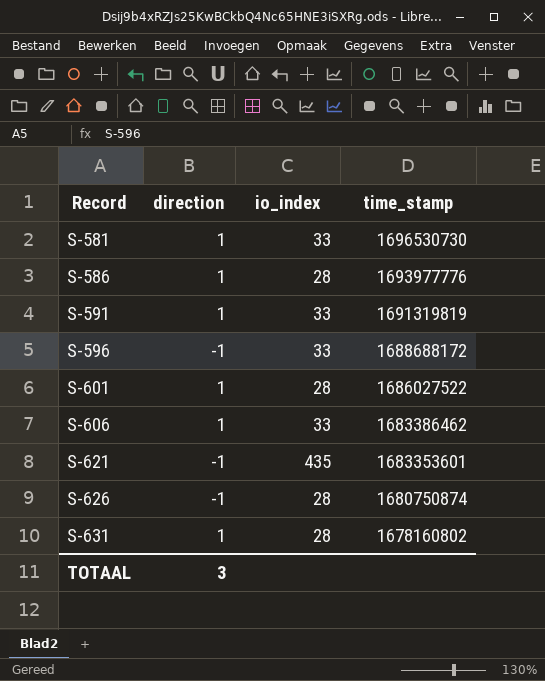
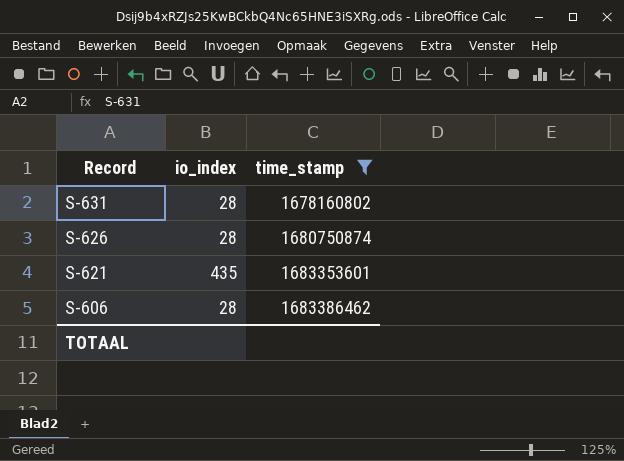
filter: none -> time_stamp <= 1683386462
row order: Record ascending -> Record descending
column direction | position: 2 -> none
S-606 | io_index: 33 -> 28

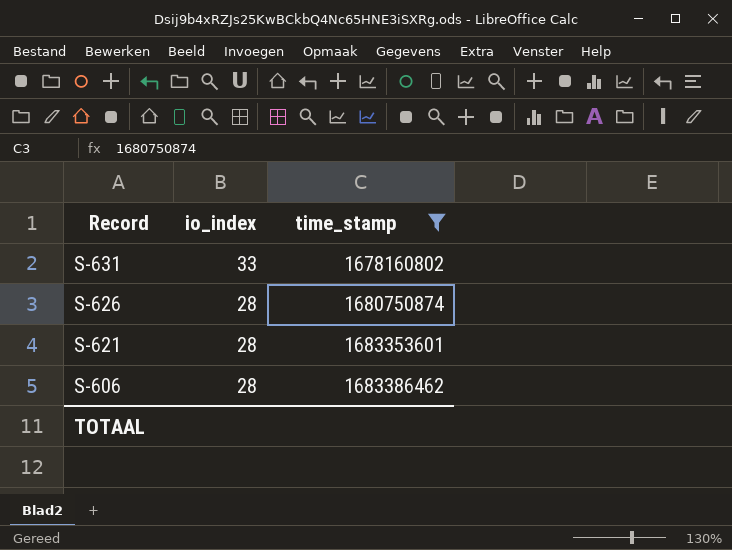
S-631 | io_index: 28 -> 33
S-621 | io_index: 435 -> 28

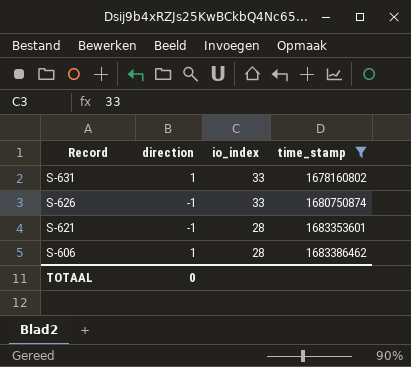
column direction | position: none -> 2
S-626 | io_index: 28 -> 33

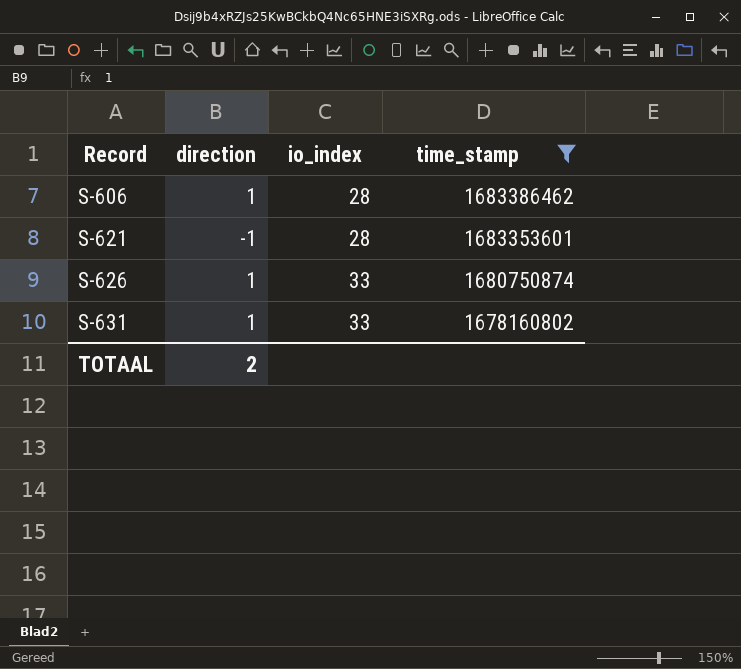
row order: Record descending -> Record ascending
S-626 | direction: -1 -> 1
TOTAAL | direction: 0 -> 2

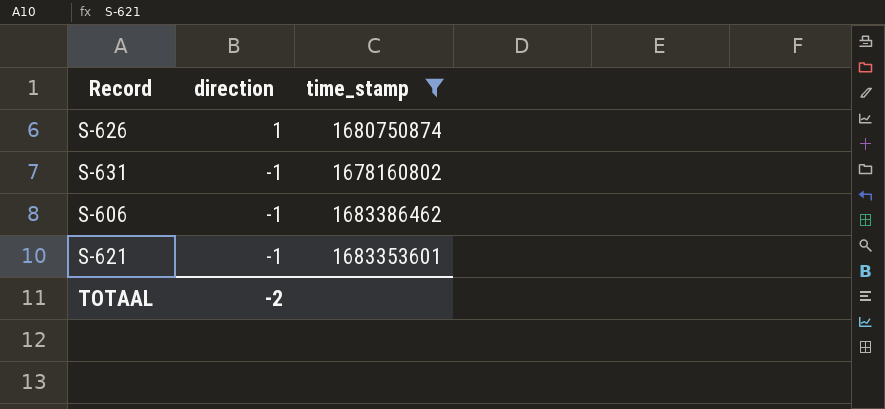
row order: Record ascending -> direction descending
column io_index | position: 3 -> none
S-631 | direction: 1 -> -1
S-606 | direction: 1 -> -1
TOTAAL | direction: 2 -> -2

